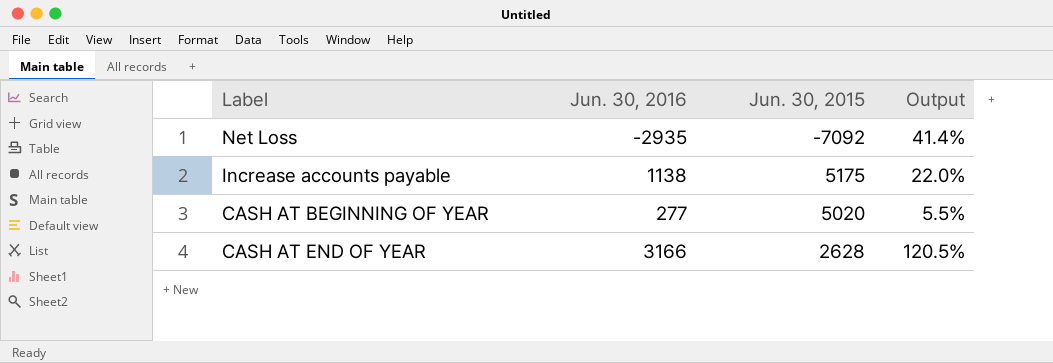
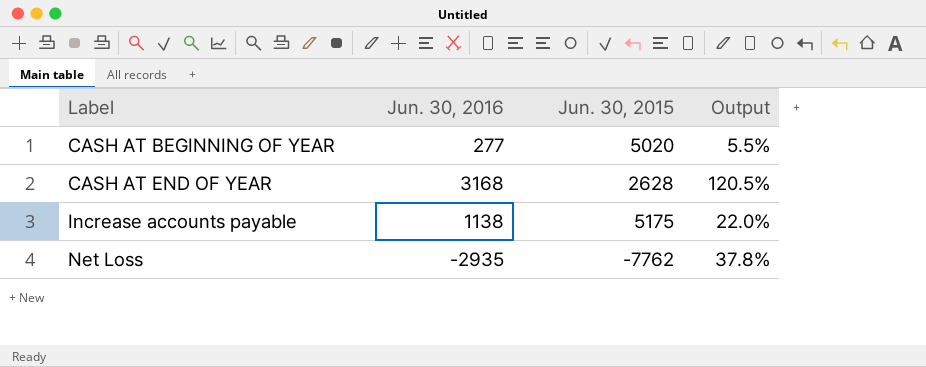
row order: none -> Label ascending
CASH AT END OF YEAR | Jun. 30, 2016: 3166 -> 3168
Net Loss | Jun. 30, 2015: -7092 -> -7762
Net Loss | Output: 41.4% -> 37.8%

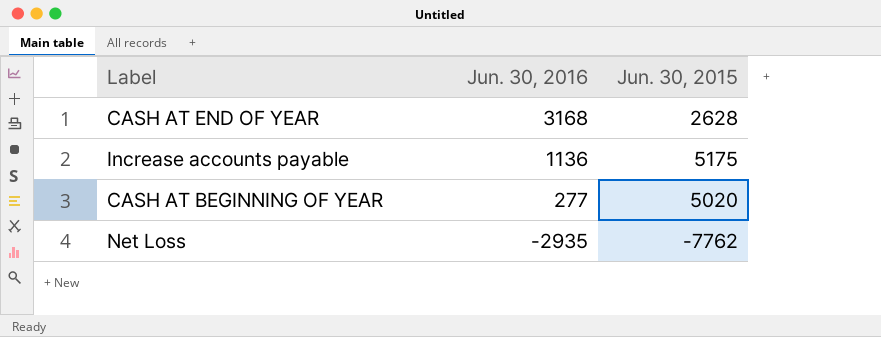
row order: Label ascending -> Jun. 30, 2016 descending
column Output | formula: [Jun. 30, 2016] / [Jun. 30, 2015] -> none
Increase accounts payable | Jun. 30, 2016: 1138 -> 1136

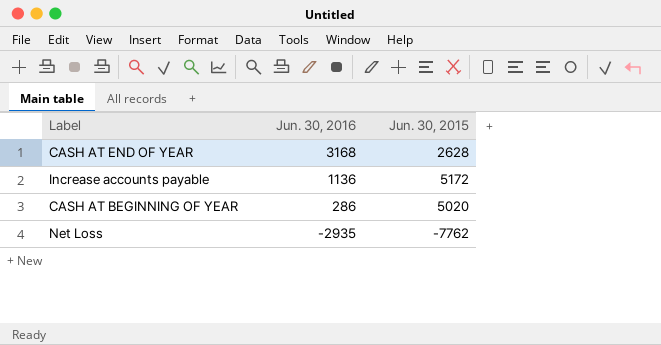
Increase accounts payable | Jun. 30, 2015: 5175 -> 5172
CASH AT BEGINNING OF YEAR | Jun. 30, 2016: 277 -> 286

